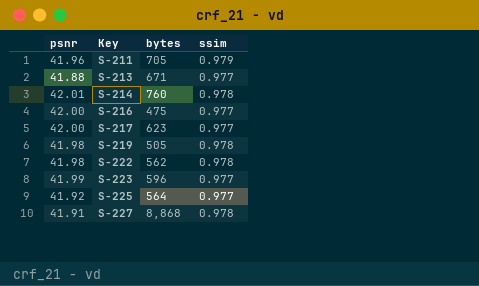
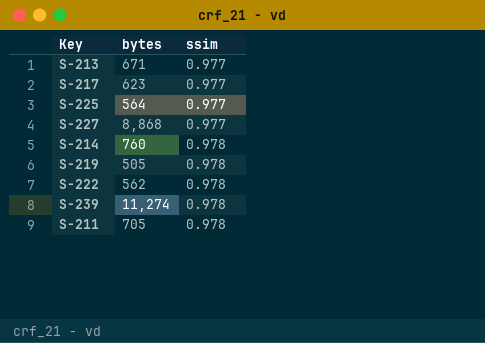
row order: Key ascending -> ssim ascending
column psnr | position: 1 -> none
row S-216: 42.00 | 475 | 0.977 -> none
row S-223: 41.99 | 596 | 0.977 -> none
S-227 | ssim: 0.978 -> 0.977
row S-239: none -> 11,274 | 0.978
S-211 | ssim: 0.979 -> 0.978

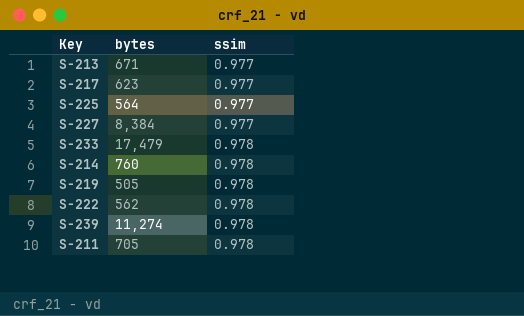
S-227 | bytes: 8,868 -> 8,384
row S-233: none -> 17,479 | 0.978

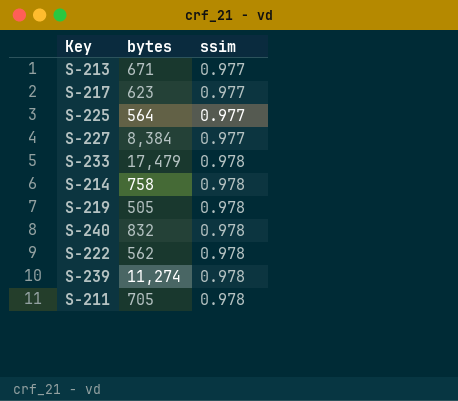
S-214 | bytes: 760 -> 758
row S-240: none -> 832 | 0.978

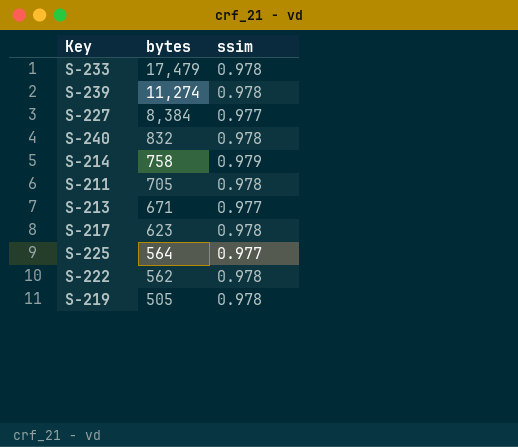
row order: ssim ascending -> bytes descending
S-214 | ssim: 0.978 -> 0.979
S-217 | ssim: 0.977 -> 0.978

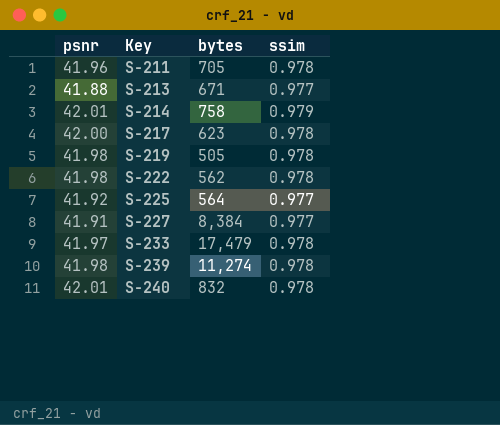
row order: bytes descending -> Key ascending
column psnr | position: none -> 1

